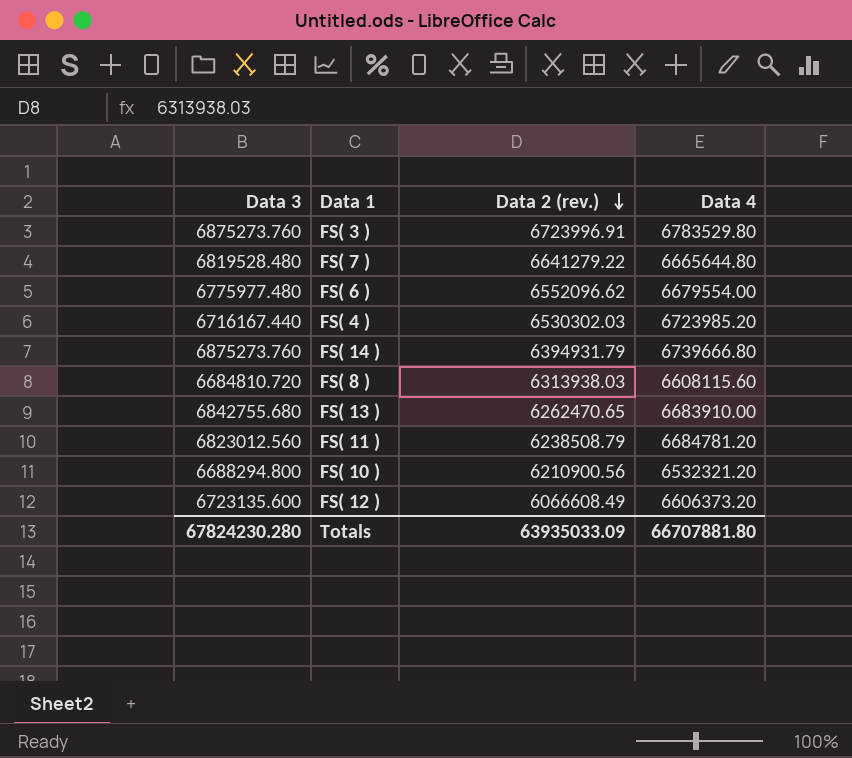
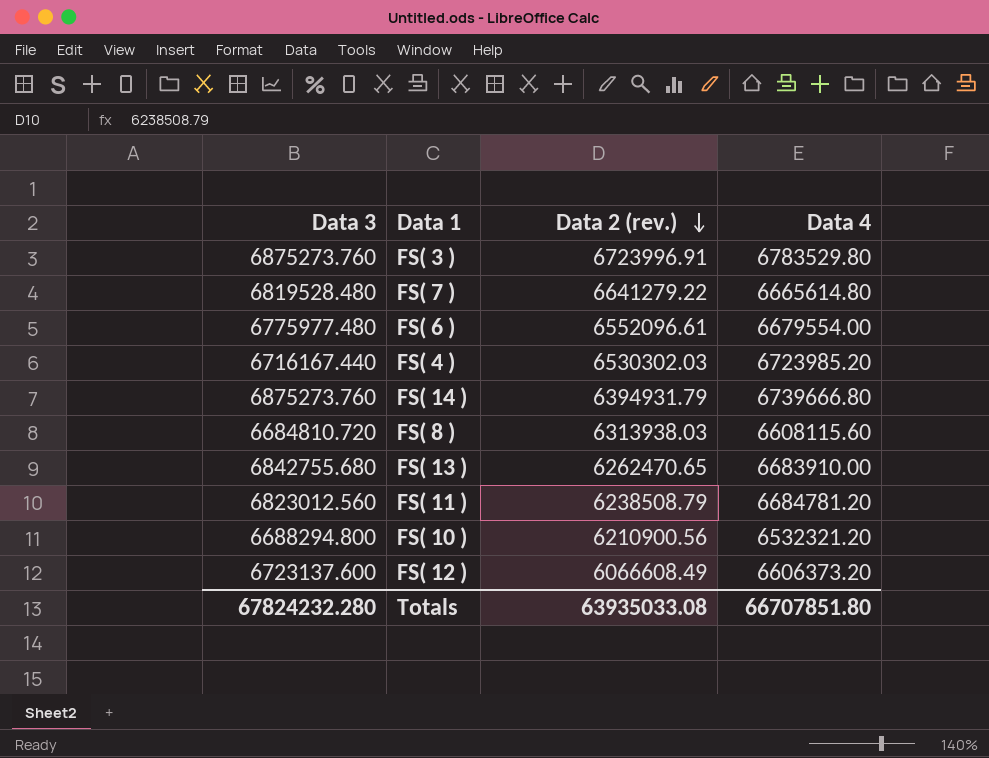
FS( 7 ) | Data 4: 6665644.80 -> 6665614.80
FS( 6 ) | Data 2 (rev.): 6552096.62 -> 6552096.61
FS( 12 ) | Data 3: 6723135.600 -> 6723137.600
Totals | Data 3: 67824230.280 -> 67824232.280
Totals | Data 2 (rev.): 63935033.09 -> 63935033.08
Totals | Data 4: 66707881.80 -> 66707851.80

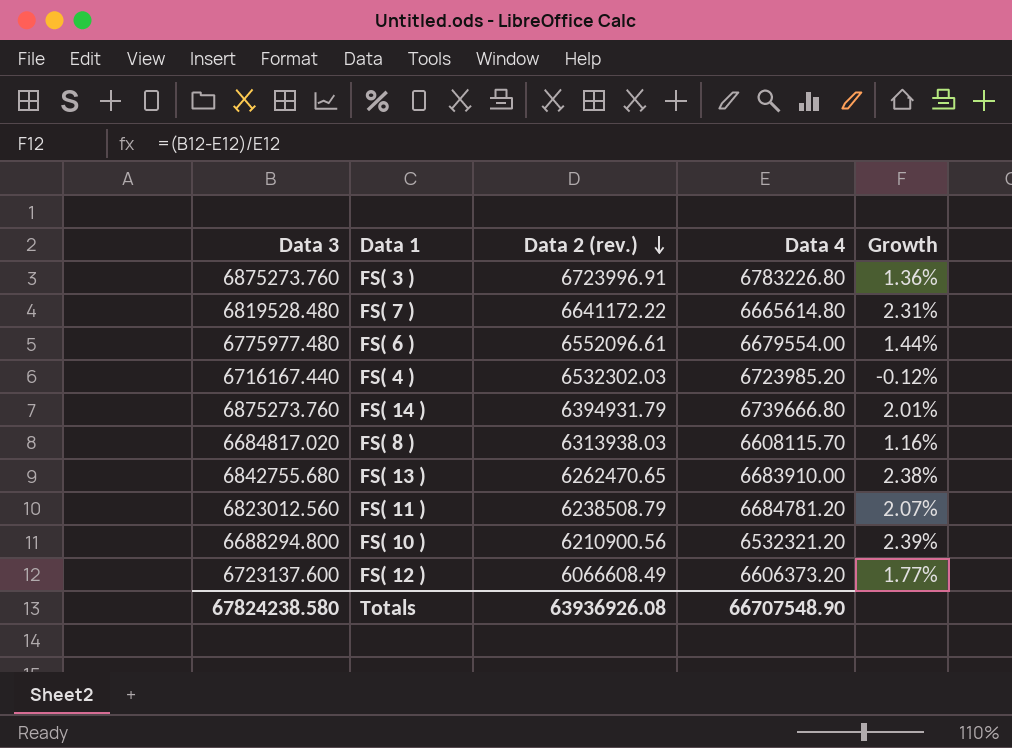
column Growth | formula: none -> ([Data 3] - [Data 4]) / [Data 4]
FS( 3 ) | Data 4: 6783529.80 -> 6783226.80
FS( 7 ) | Data 2 (rev.): 6641279.22 -> 6641172.22
FS( 4 ) | Data 2 (rev.): 6530302.03 -> 6532302.03
FS( 8 ) | Data 3: 6684810.720 -> 6684817.020
FS( 8 ) | Data 4: 6608115.60 -> 6608115.70
Totals | Data 3: 67824232.280 -> 67824238.580
Totals | Data 2 (rev.): 63935033.08 -> 63936926.08
Totals | Data 4: 66707851.80 -> 66707548.90

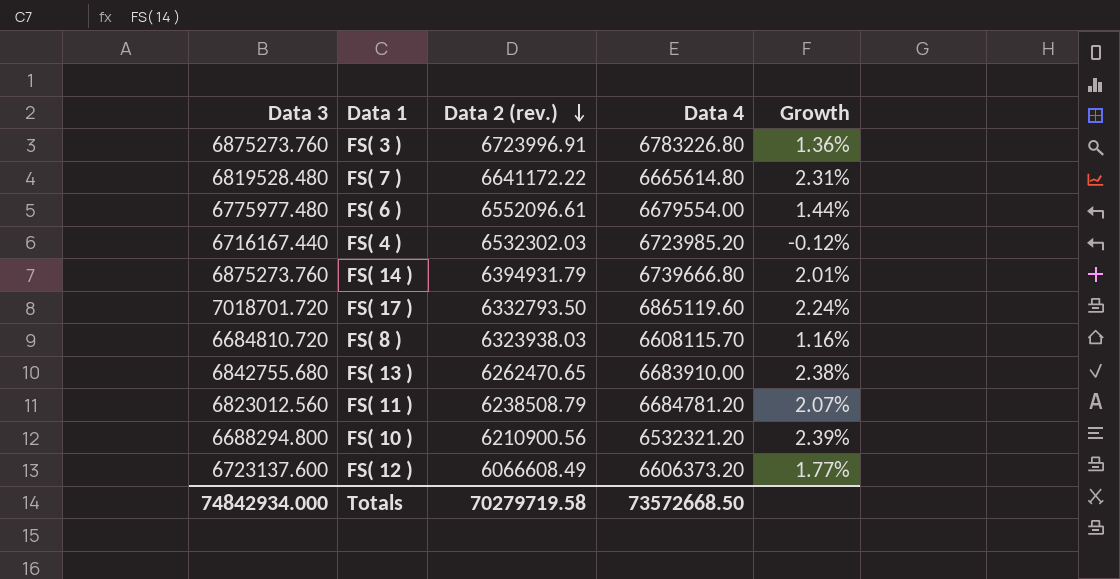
row FS( 17 ): none -> 7018701.720 | 6332793.50 | 6865119.60 | 2.24%
FS( 8 ) | Data 3: 6684817.020 -> 6684810.720
FS( 8 ) | Data 2 (rev.): 6313938.03 -> 6323938.03
Totals | Data 3: 67824238.580 -> 74842934.000
Totals | Data 2 (rev.): 63936926.08 -> 70279719.58
Totals | Data 4: 66707548.90 -> 73572668.50

